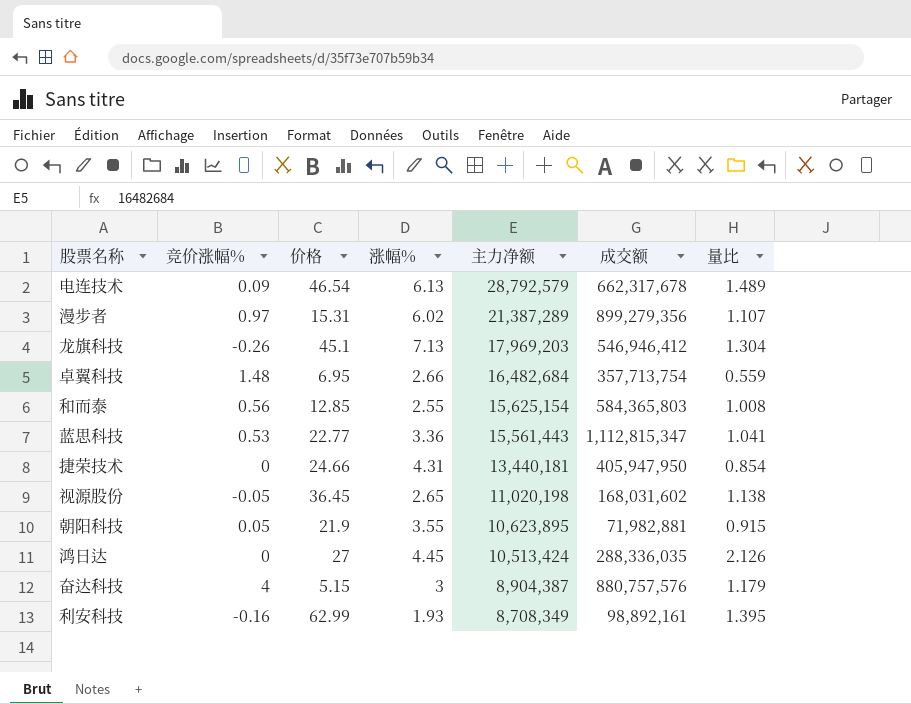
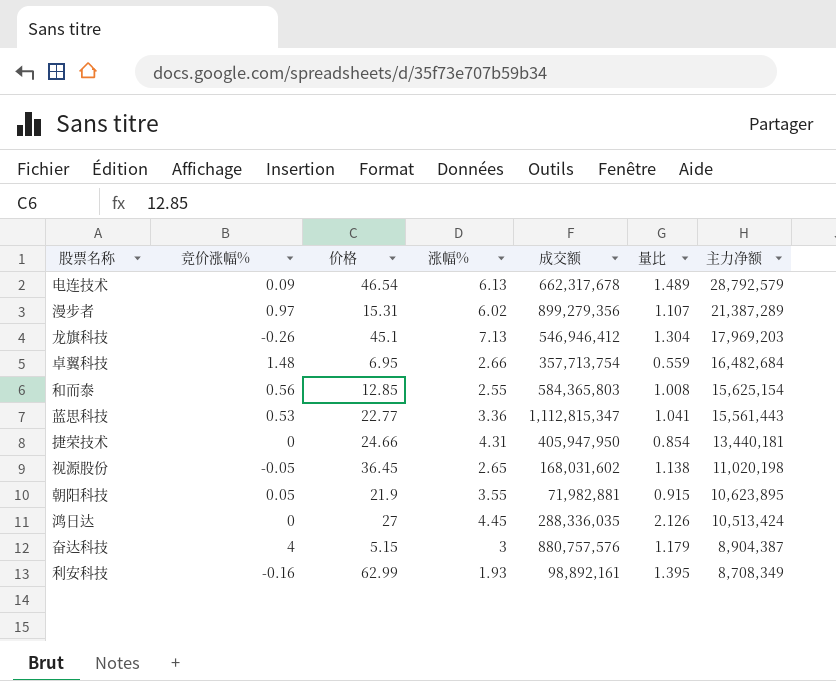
column 主力净额 | position: 5 -> 7

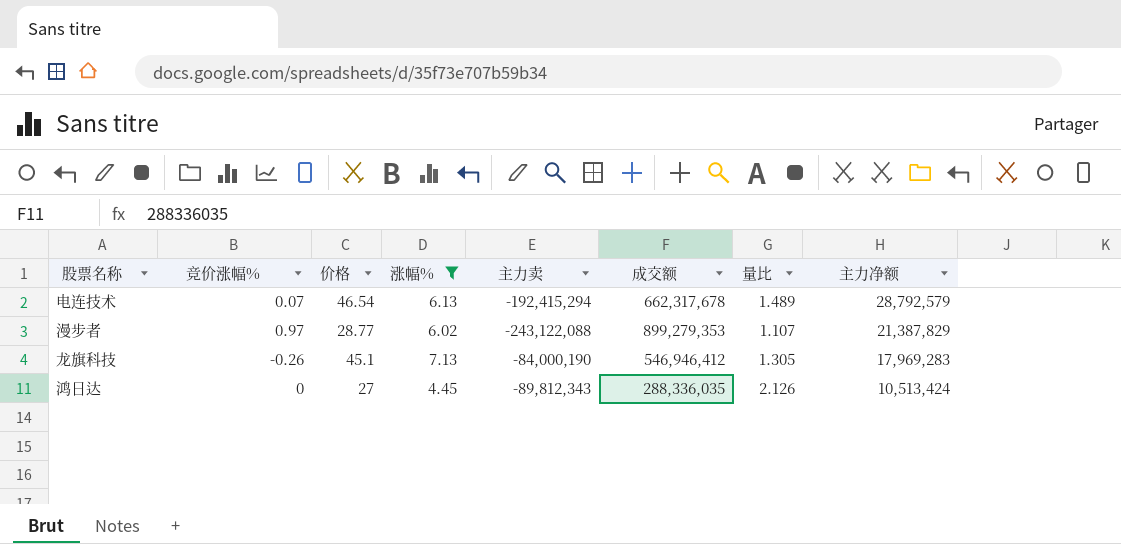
filter: none -> 涨幅% >= 4.45
column 主力卖 | position: none -> 5
电连技术 | 竞价涨幅%: 0.09 -> 0.07
漫步者 | 价格: 15.31 -> 28.77
漫步者 | 成交额: 899,279,356 -> 899,279,353
漫步者 | 主力净额: 21,387,289 -> 21,387,829
龙旗科技 | 量比: 1.304 -> 1.305
龙旗科技 | 主力净额: 17,969,203 -> 17,969,283

